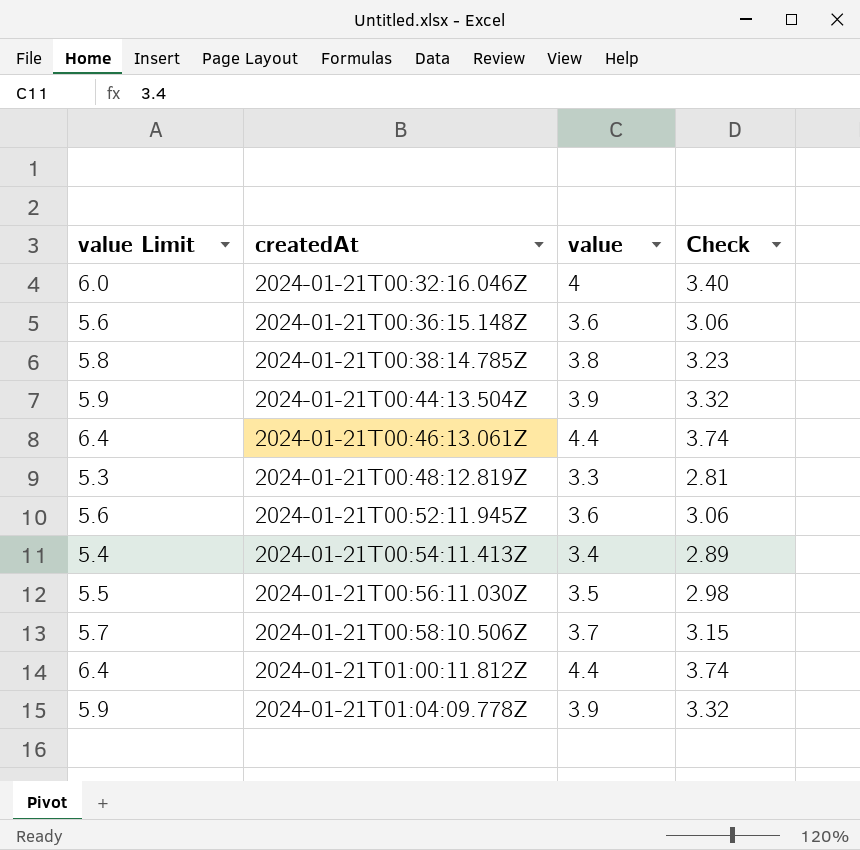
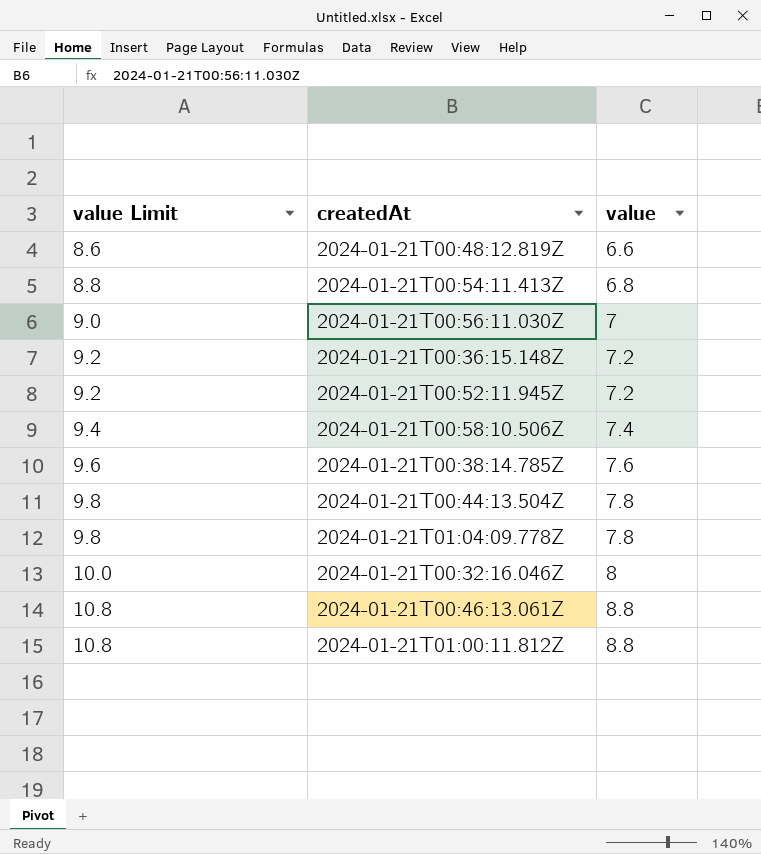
row order: createdAt ascending -> value Limit ascending
column Check | formula: [value] * 0.85 -> none
2024-01-21T00:48:12.819Z | value Limit: 5.3 -> 8.6
2024-01-21T00:48:12.819Z | value: 3.3 -> 6.6
2024-01-21T00:54:11.413Z | value Limit: 5.4 -> 8.8
2024-01-21T00:54:11.413Z | value: 3.4 -> 6.8
2024-01-21T00:56:11.030Z | value Limit: 5.5 -> 9.0
2024-01-21T00:56:11.030Z | value: 3.5 -> 7
2024-01-21T00:36:15.148Z | value Limit: 5.6 -> 9.2
2024-01-21T00:36:15.148Z | value: 3.6 -> 7.2
2024-01-21T00:52:11.945Z | value Limit: 5.6 -> 9.2
2024-01-21T00:52:11.945Z | value: 3.6 -> 7.2
2024-01-21T00:58:10.506Z | value Limit: 5.7 -> 9.4
2024-01-21T00:58:10.506Z | value: 3.7 -> 7.4
2024-01-21T00:38:14.785Z | value Limit: 5.8 -> 9.6
2024-01-21T00:38:14.785Z | value: 3.8 -> 7.6
2024-01-21T00:44:13.504Z | value Limit: 5.9 -> 9.8
2024-01-21T00:44:13.504Z | value: 3.9 -> 7.8
2024-01-21T01:04:09.778Z | value Limit: 5.9 -> 9.8
2024-01-21T01:04:09.778Z | value: 3.9 -> 7.8
2024-01-21T00:32:16.046Z | value Limit: 6.0 -> 10.0
2024-01-21T00:32:16.046Z | value: 4 -> 8
2024-01-21T00:46:13.061Z | value Limit: 6.4 -> 10.8
2024-01-21T00:46:13.061Z | value: 4.4 -> 8.8
2024-01-21T01:00:11.812Z | value Limit: 6.4 -> 10.8
2024-01-21T01:00:11.812Z | value: 4.4 -> 8.8

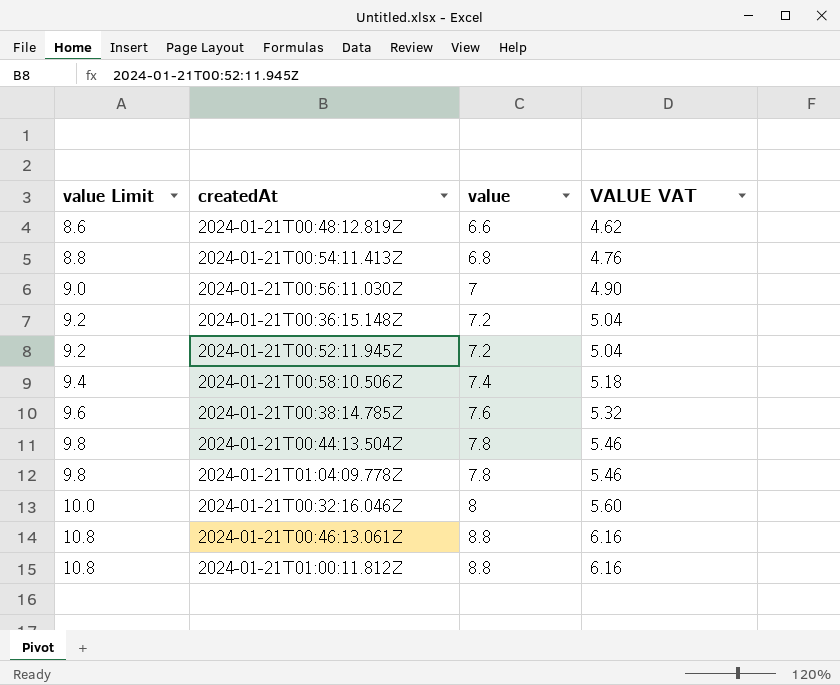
column VALUE VAT | formula: none -> [value] * 0.7

